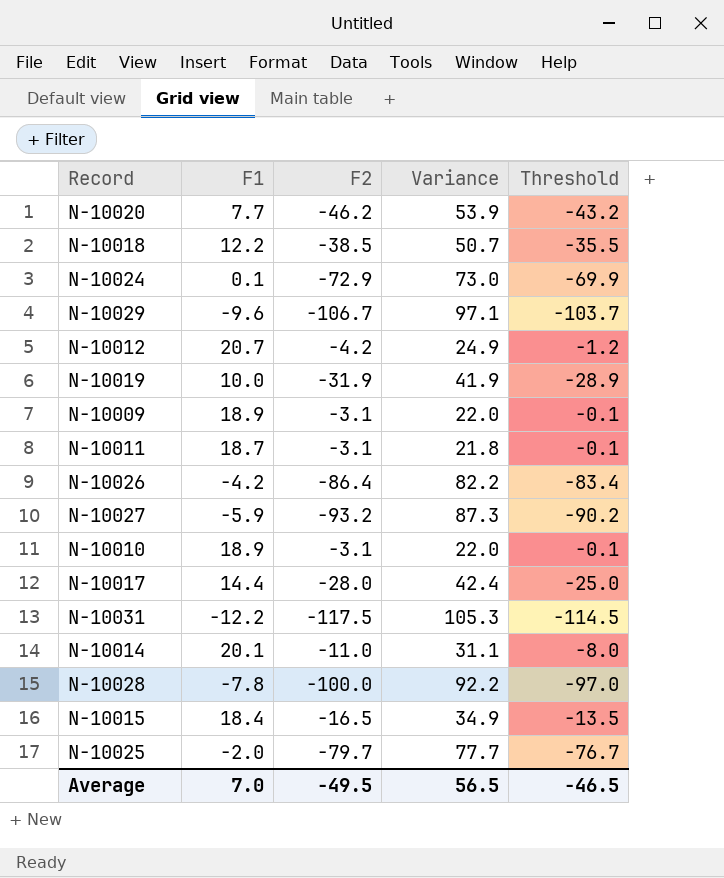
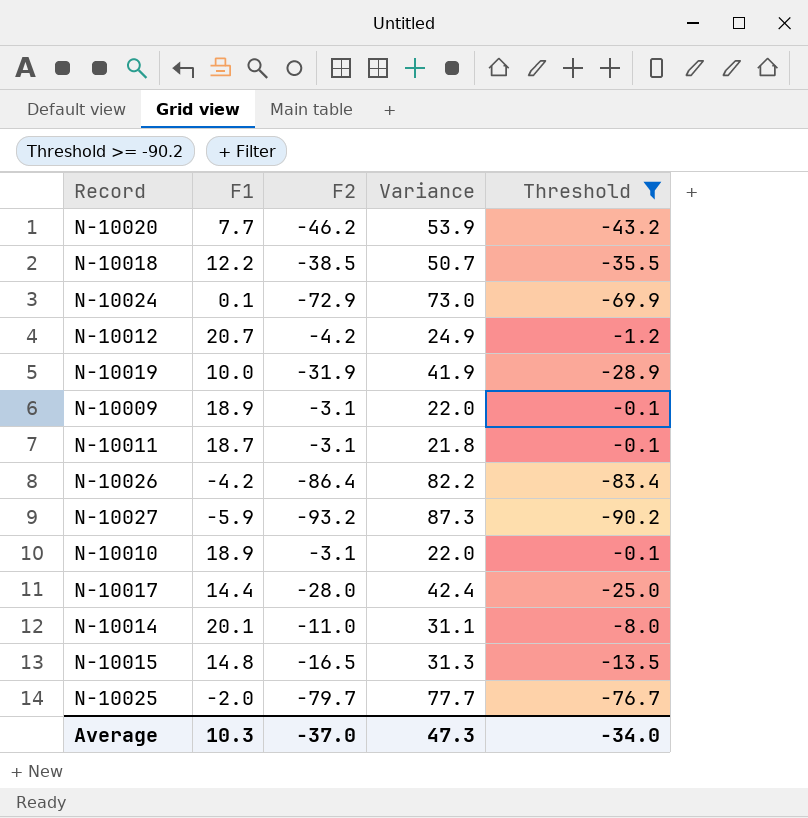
filter: none -> Threshold >= -90.2
N-10015 | F1: 18.4 -> 14.8
N-10015 | Variance: 34.9 -> 31.3
Average | F1: 7.0 -> 10.3
Average | F2: -49.5 -> -37.0
Average | Variance: 56.5 -> 47.3
Average | Threshold: -46.5 -> -34.0

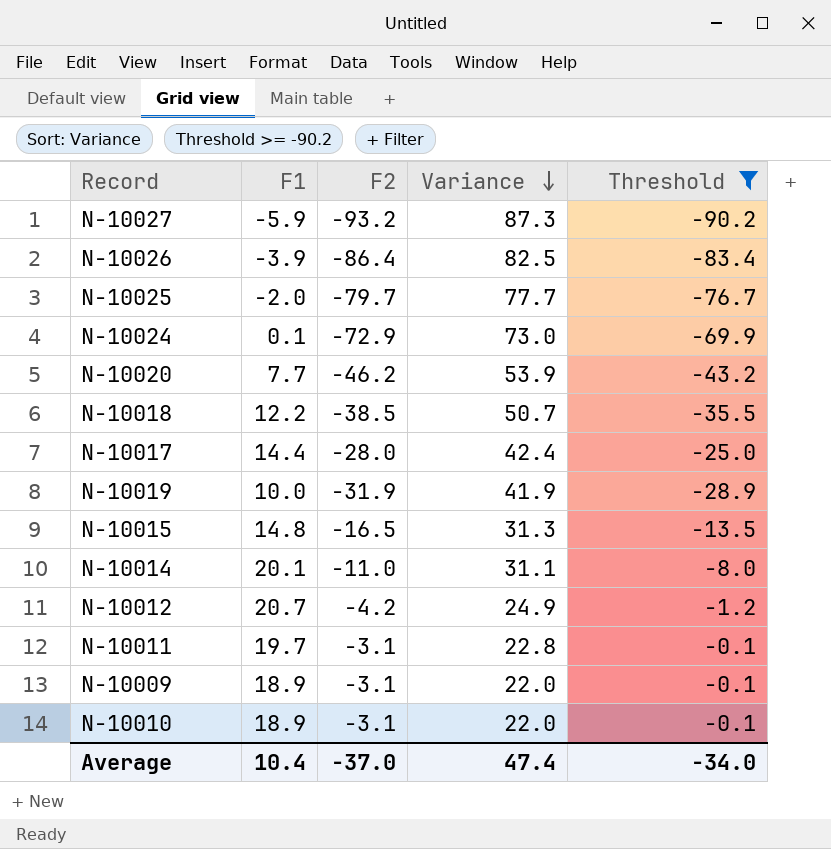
row order: none -> Variance descending
N-10026 | F1: -4.2 -> -3.9
N-10026 | Variance: 82.2 -> 82.5
N-10011 | F1: 18.7 -> 19.7
N-10011 | Variance: 21.8 -> 22.8
Average | F1: 10.3 -> 10.4
Average | Variance: 47.3 -> 47.4

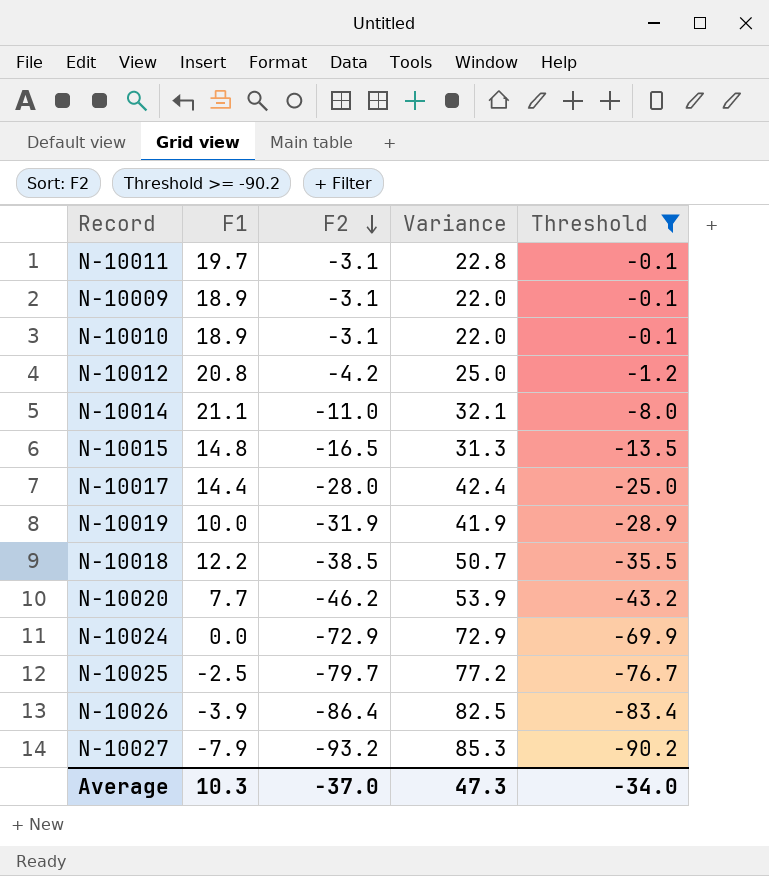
row order: Variance descending -> F2 descending
N-10012 | F1: 20.7 -> 20.8
N-10012 | Variance: 24.9 -> 25.0
N-10014 | F1: 20.1 -> 21.1
N-10014 | Variance: 31.1 -> 32.1
N-10024 | F1: 0.1 -> 0.0
N-10024 | Variance: 73.0 -> 72.9
N-10025 | F1: -2.0 -> -2.5
N-10025 | Variance: 77.7 -> 77.2
N-10027 | F1: -5.9 -> -7.9
N-10027 | Variance: 87.3 -> 85.3
Average | F1: 10.4 -> 10.3
Average | Variance: 47.4 -> 47.3

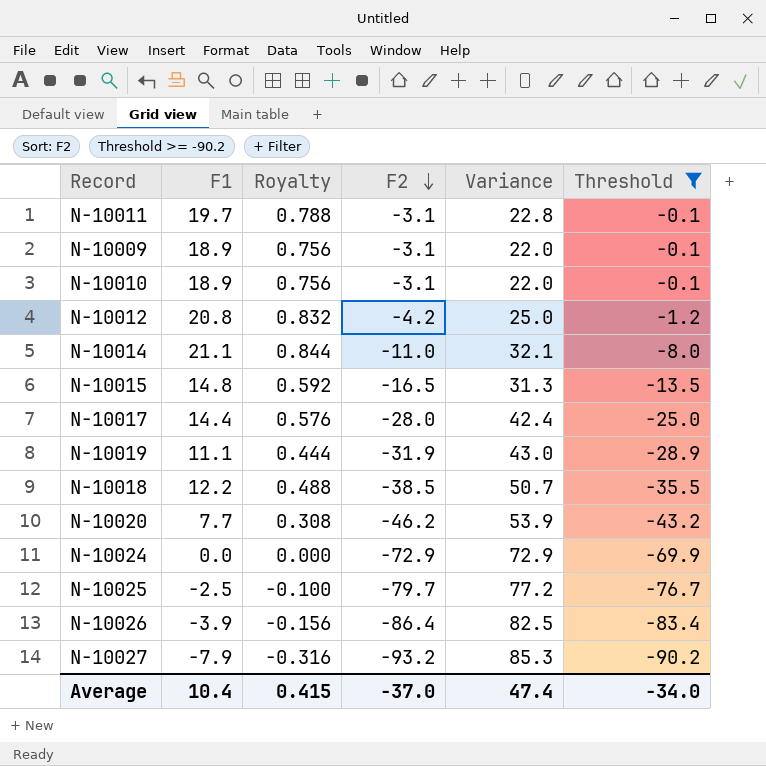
column Royalty | formula: none -> [F1] * 0.04
N-10019 | F1: 10.0 -> 11.1
N-10019 | Variance: 41.9 -> 43.0
Average | F1: 10.3 -> 10.4
Average | Variance: 47.3 -> 47.4

